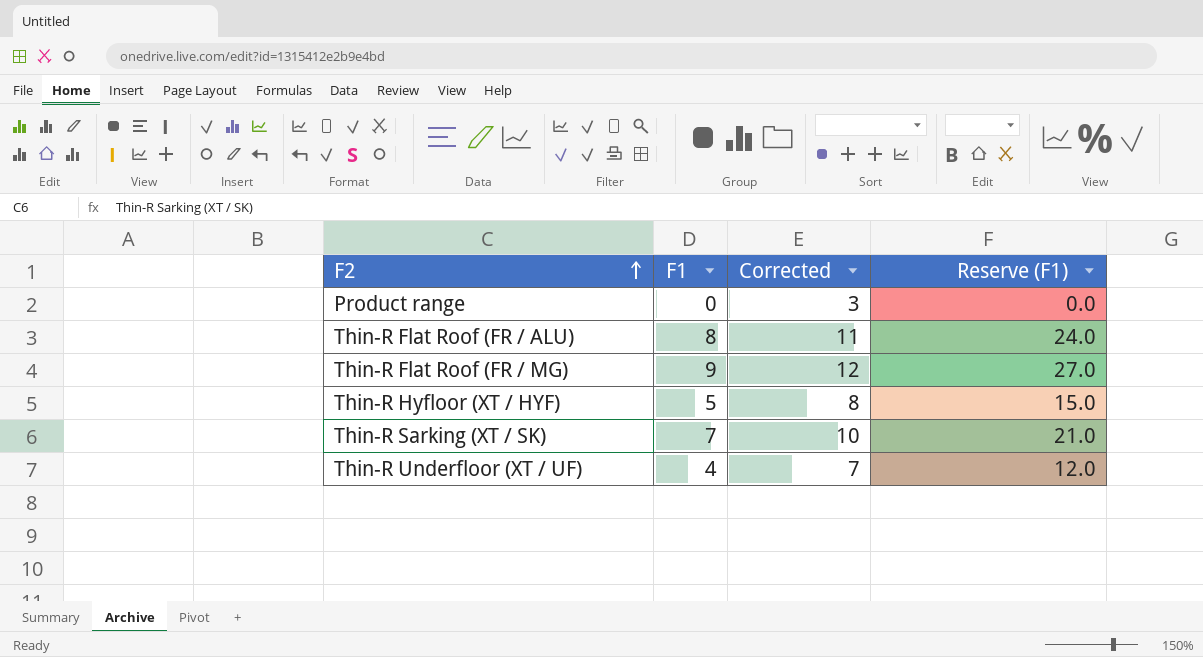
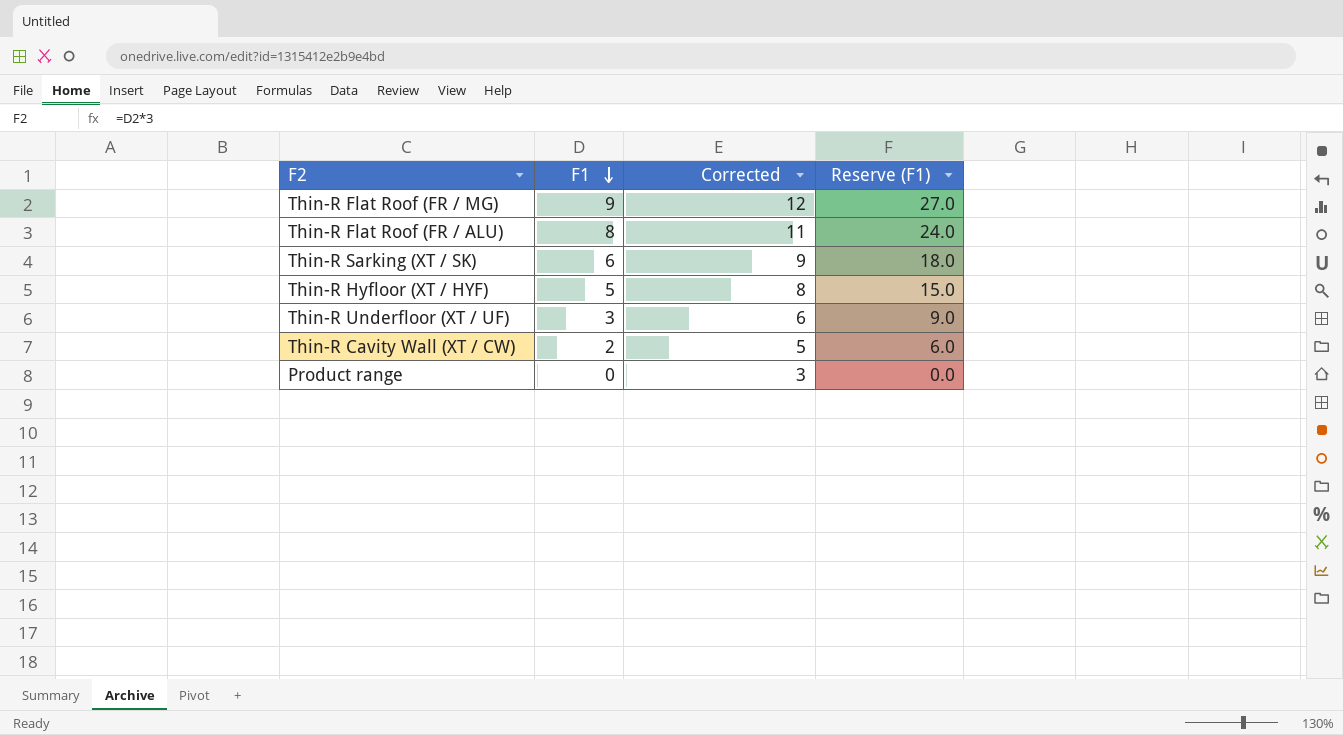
row order: F2 ascending -> F1 descending
Thin-R Sarking (XT / SK) | F1: 7 -> 6
Thin-R Sarking (XT / SK) | Corrected: 10 -> 9
Thin-R Sarking (XT / SK) | Reserve (F1): 21.0 -> 18.0
Thin-R Underfloor (XT / UF) | F1: 4 -> 3
Thin-R Underfloor (XT / UF) | Corrected: 7 -> 6
Thin-R Underfloor (XT / UF) | Reserve (F1): 12.0 -> 9.0
row Thin-R Cavity Wall (XT / CW): none -> 2 | 5 | 6.0

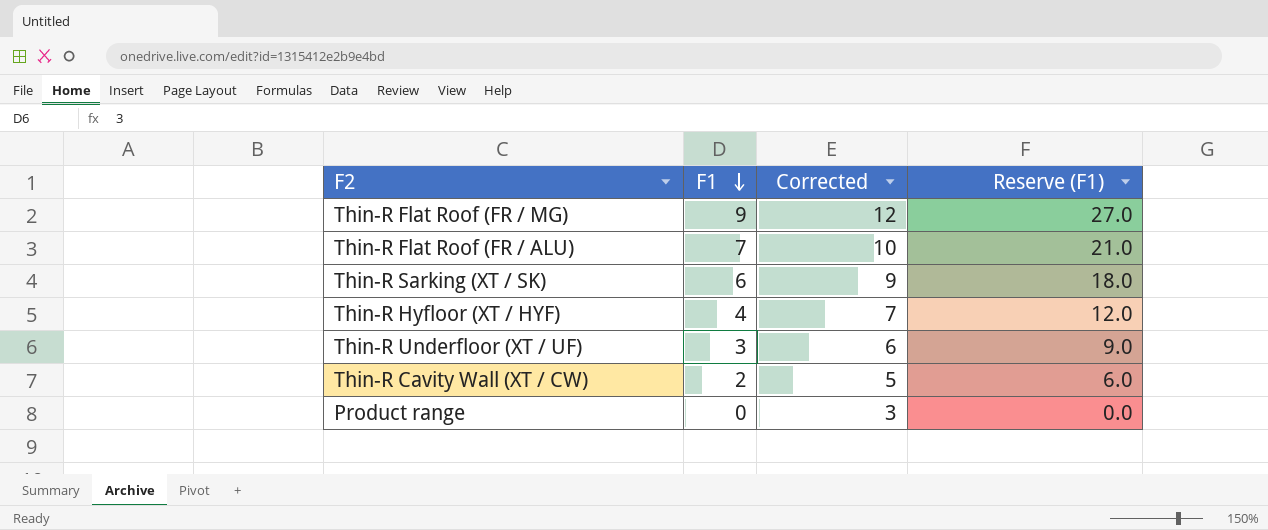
Thin-R Flat Roof (FR / ALU) | F1: 8 -> 7
Thin-R Flat Roof (FR / ALU) | Corrected: 11 -> 10
Thin-R Flat Roof (FR / ALU) | Reserve (F1): 24.0 -> 21.0
Thin-R Hyfloor (XT / HYF) | F1: 5 -> 4
Thin-R Hyfloor (XT / HYF) | Corrected: 8 -> 7
Thin-R Hyfloor (XT / HYF) | Reserve (F1): 15.0 -> 12.0

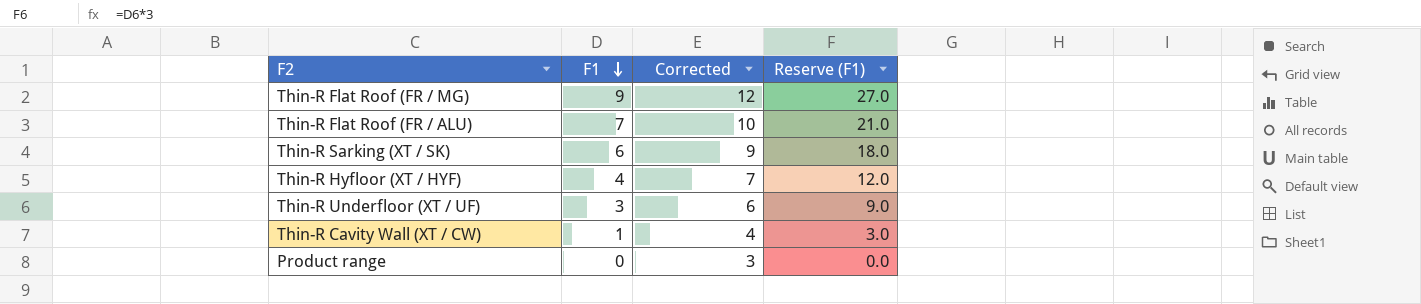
Thin-R Cavity Wall (XT / CW) | F1: 2 -> 1
Thin-R Cavity Wall (XT / CW) | Corrected: 5 -> 4
Thin-R Cavity Wall (XT / CW) | Reserve (F1): 6.0 -> 3.0

